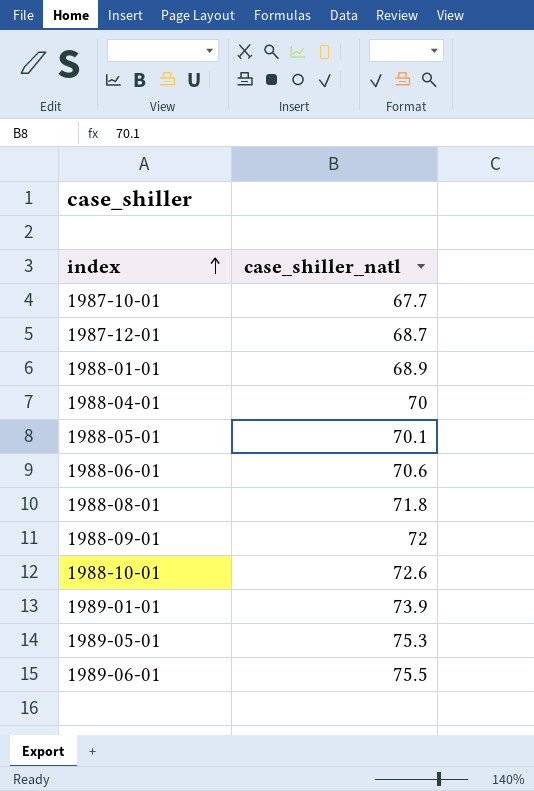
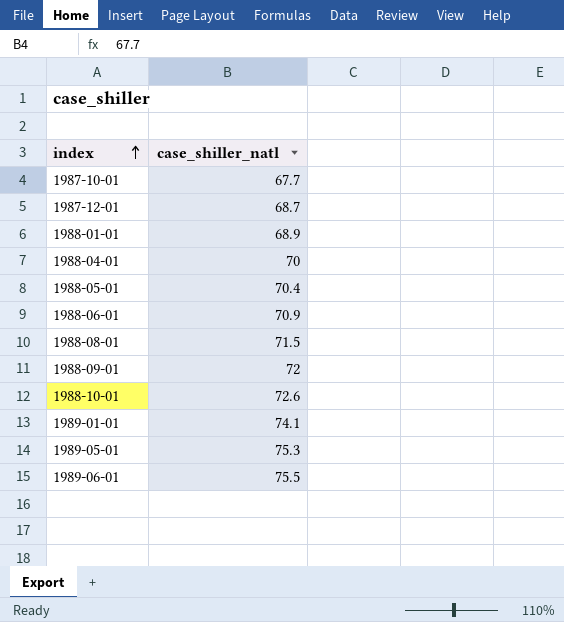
1988-05-01 | case_shiller_natl: 70.1 -> 70.4
1988-06-01 | case_shiller_natl: 70.6 -> 70.9
1988-08-01 | case_shiller_natl: 71.8 -> 71.5
1989-01-01 | case_shiller_natl: 73.9 -> 74.1

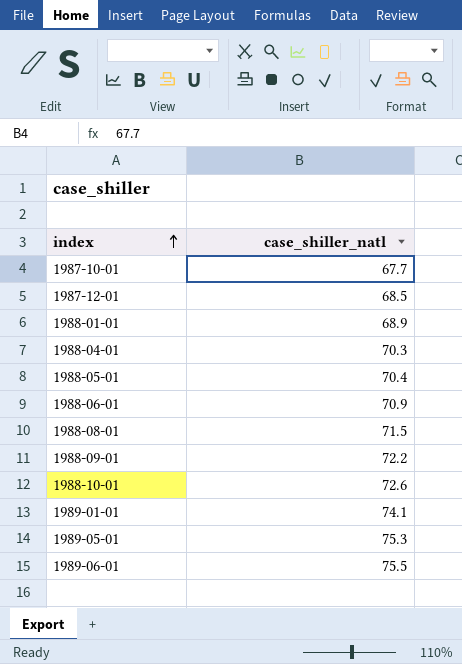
1987-12-01 | case_shiller_natl: 68.7 -> 68.5
1988-04-01 | case_shiller_natl: 70 -> 70.3
1988-09-01 | case_shiller_natl: 72 -> 72.2

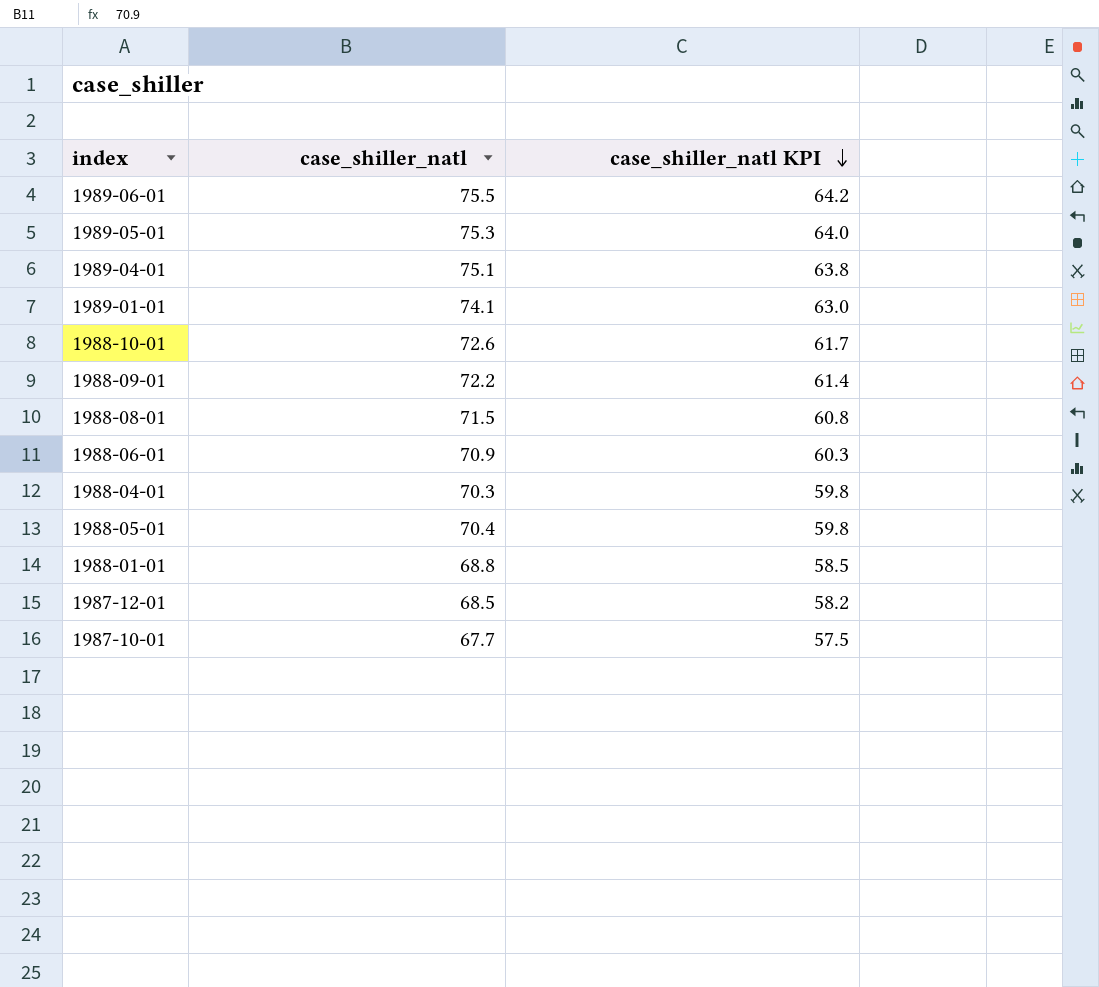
row order: index ascending -> case_shiller_natl KPI descending
column case_shiller_natl KPI | formula: none -> [case_shiller_natl] * 0.85
row 1989-04-01: none -> 75.1 | 63.8
1988-01-01 | case_shiller_natl: 68.9 -> 68.8

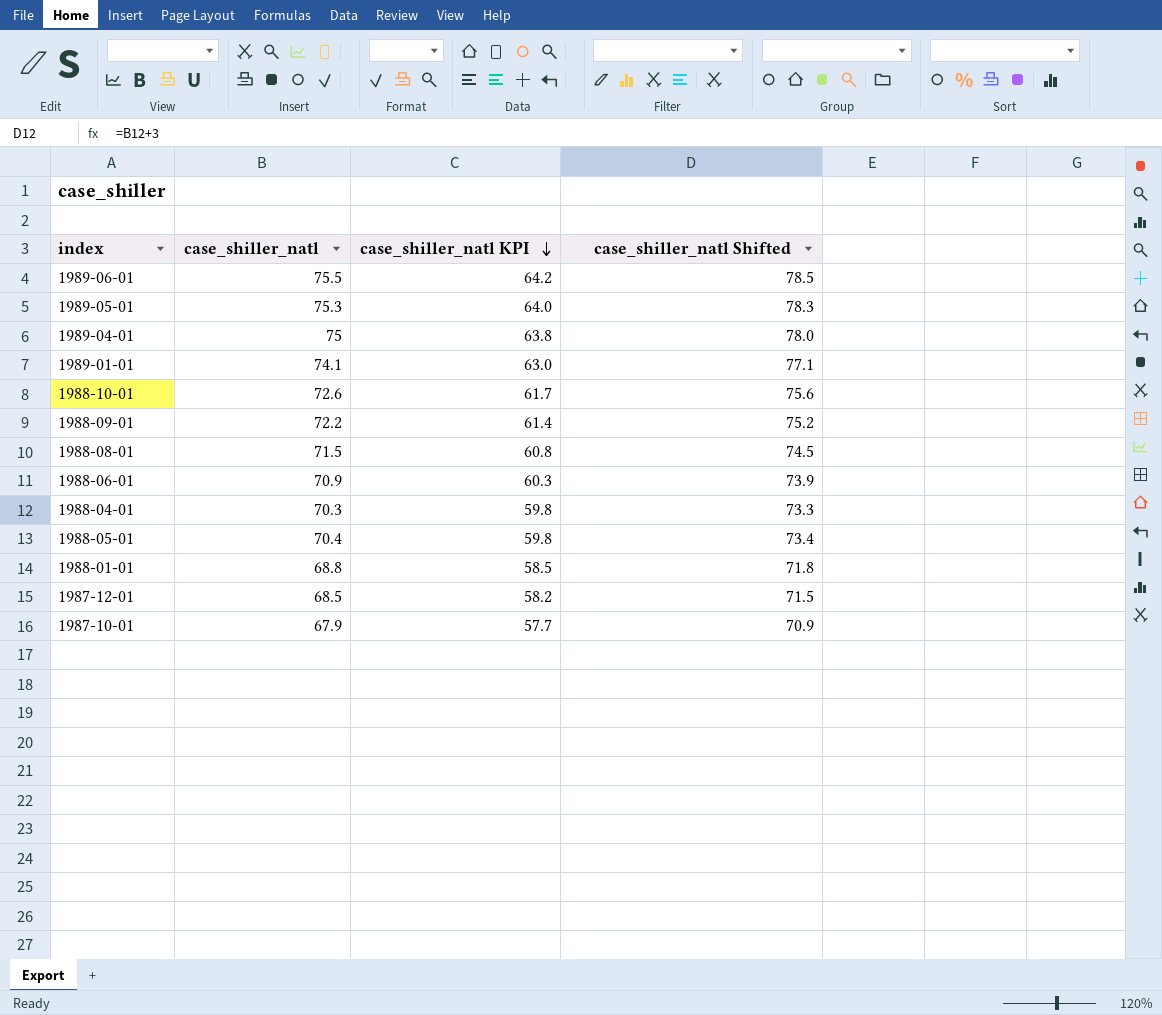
column case_shiller_natl Shifted | formula: none -> [case_shiller_natl] + 3
1989-04-01 | case_shiller_natl: 75.1 -> 75
1987-10-01 | case_shiller_natl: 67.7 -> 67.9
1987-10-01 | case_shiller_natl KPI: 57.5 -> 57.7

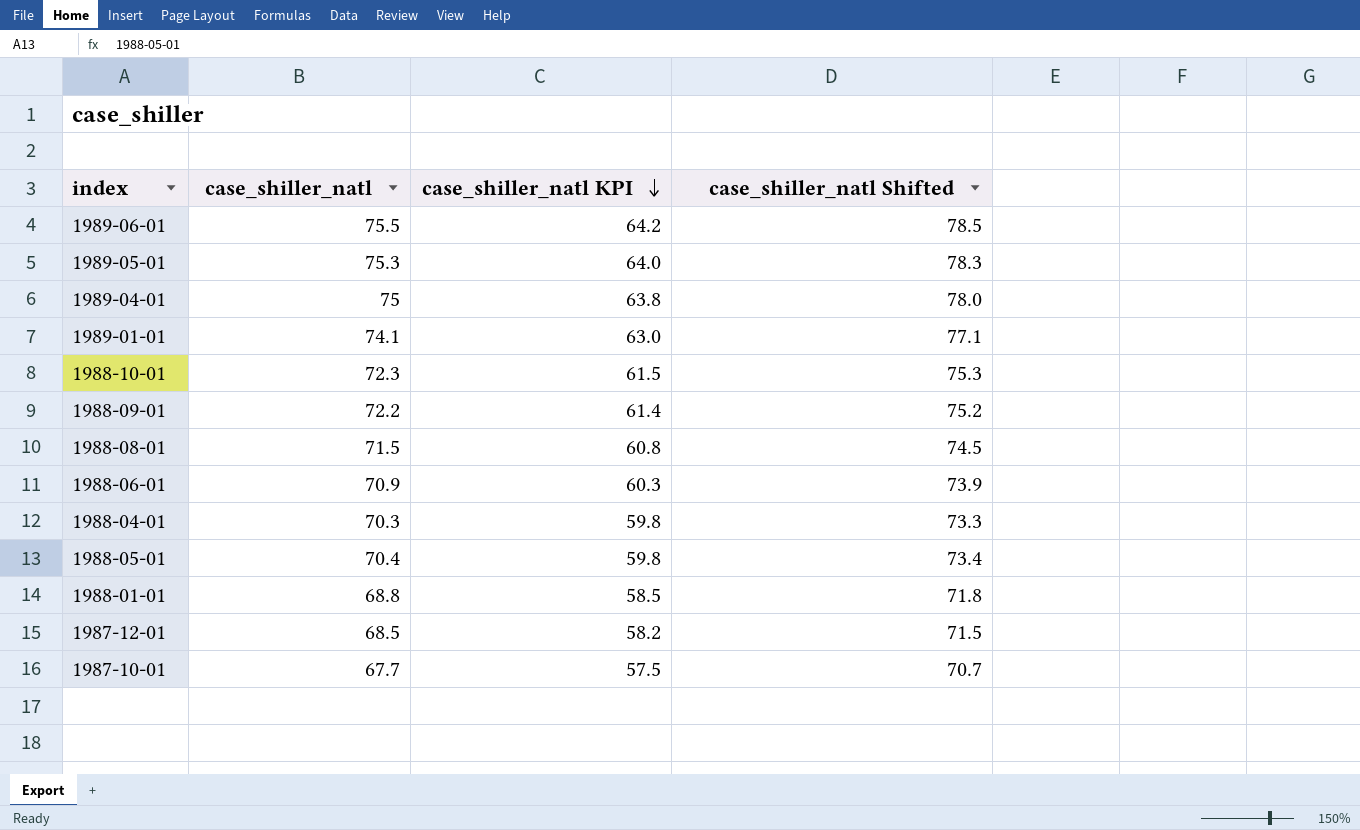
1988-10-01 | case_shiller_natl: 72.6 -> 72.3
1988-10-01 | case_shiller_natl KPI: 61.7 -> 61.5
1988-10-01 | case_shiller_natl Shifted: 75.6 -> 75.3
1987-10-01 | case_shiller_natl: 67.9 -> 67.7
1987-10-01 | case_shiller_natl KPI: 57.7 -> 57.5
1987-10-01 | case_shiller_natl Shifted: 70.9 -> 70.7

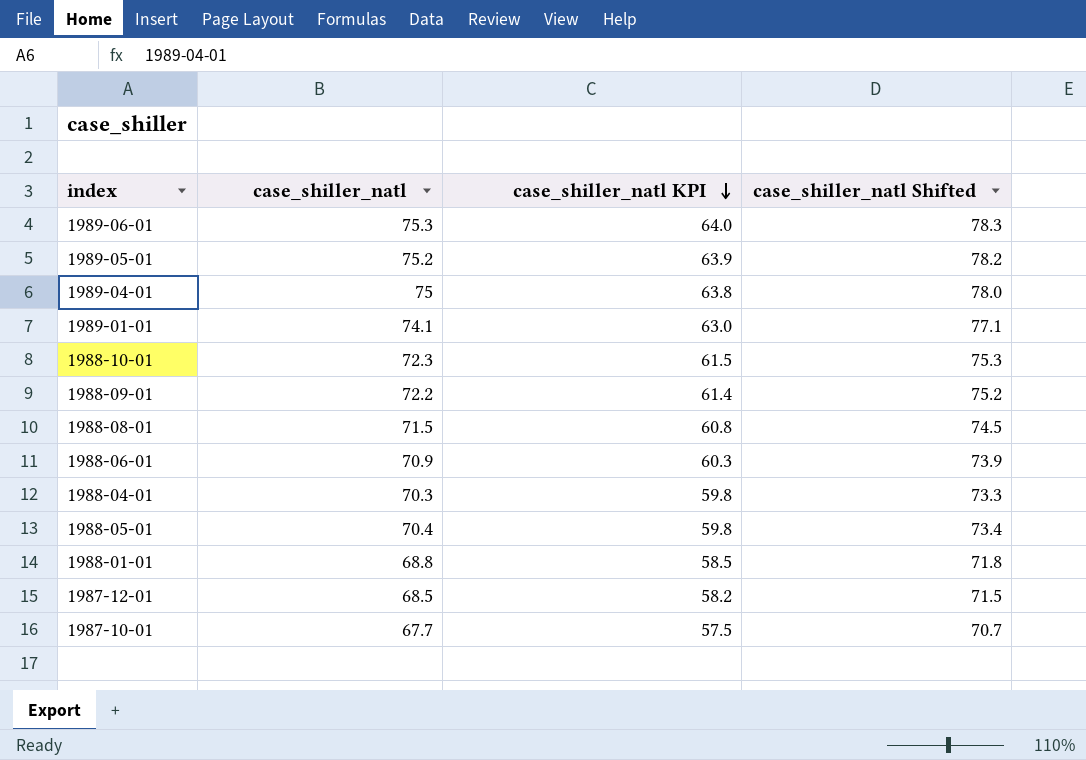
1989-06-01 | case_shiller_natl: 75.5 -> 75.3
1989-06-01 | case_shiller_natl KPI: 64.2 -> 64.0
1989-06-01 | case_shiller_natl Shifted: 78.5 -> 78.3
1989-05-01 | case_shiller_natl: 75.3 -> 75.2
1989-05-01 | case_shiller_natl KPI: 64.0 -> 63.9
1989-05-01 | case_shiller_natl Shifted: 78.3 -> 78.2

